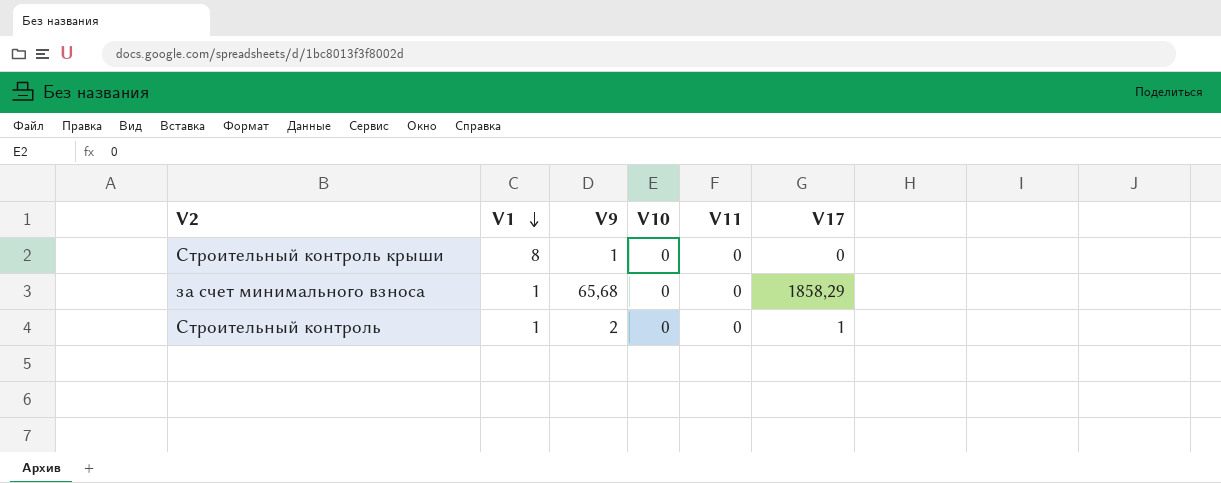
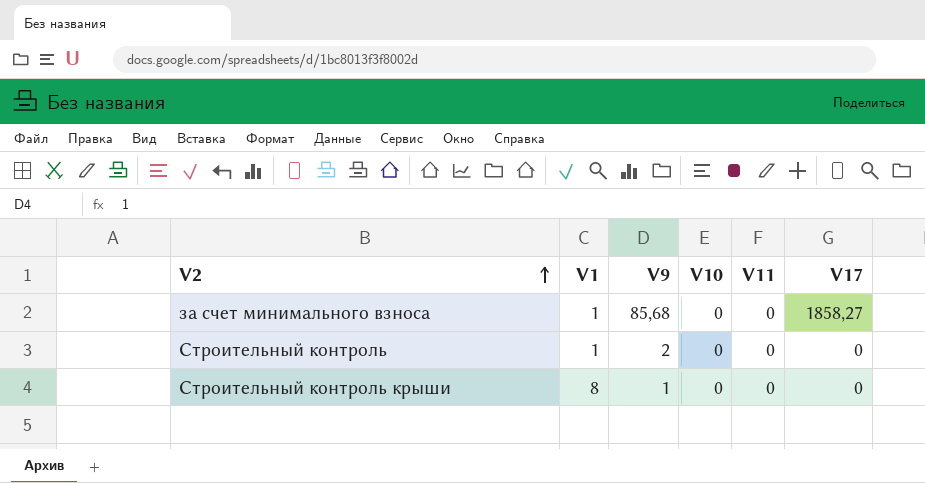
row order: V1 descending -> V2 ascending
за счет минимального взноса | V9: 65,68 -> 85,68
за счет минимального взноса | V17: 1858,29 -> 1858,27
Строительный контроль | V17: 1 -> 0

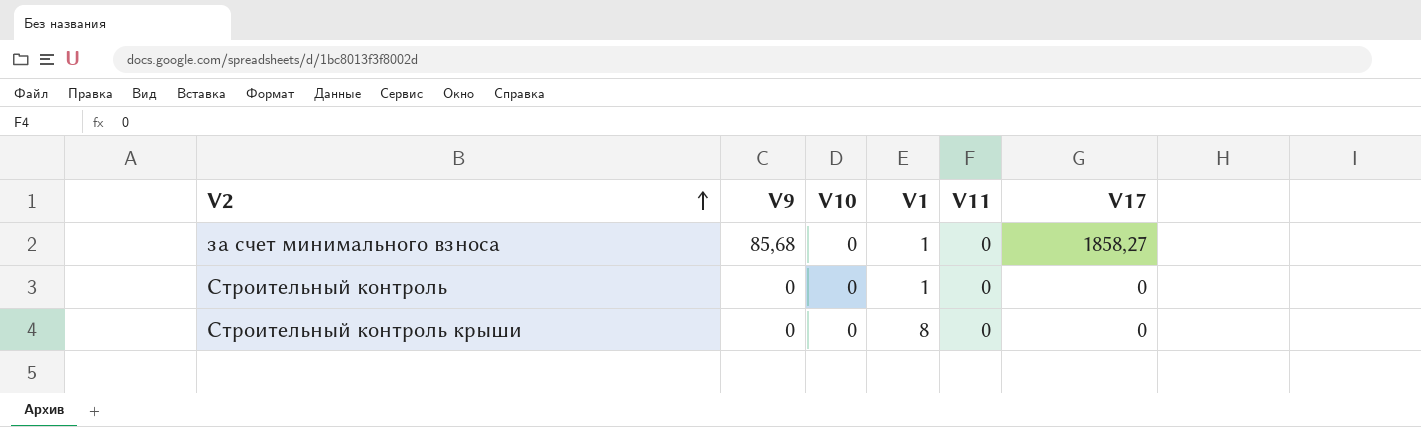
column V1 | position: 2 -> 4
Строительный контроль | V9: 2 -> 0
Строительный контроль крыши | V9: 1 -> 0

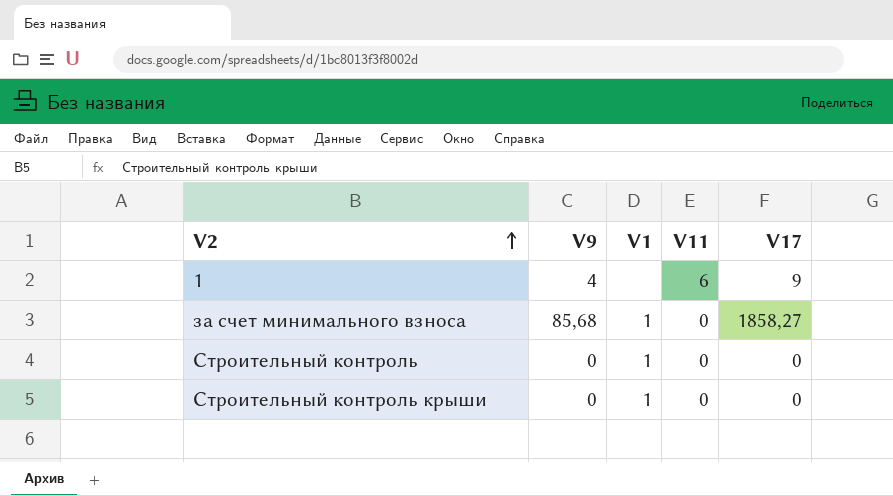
column V10 | position: 3 -> none
row 1: none -> 4 | none | 6 | 9
Строительный контроль крыши | V1: 8 -> 1

